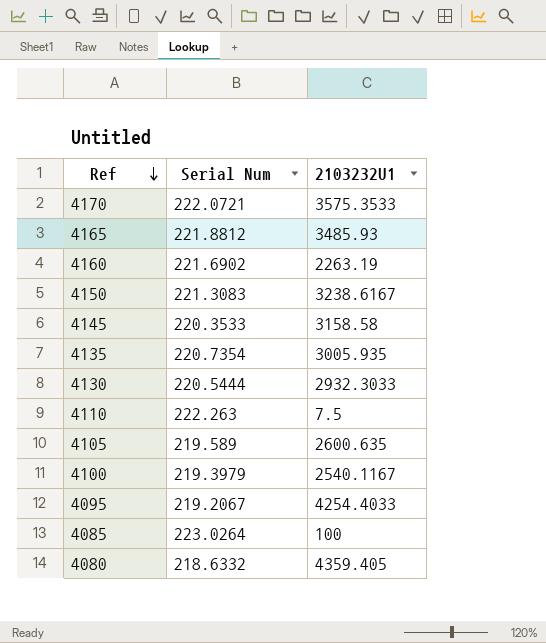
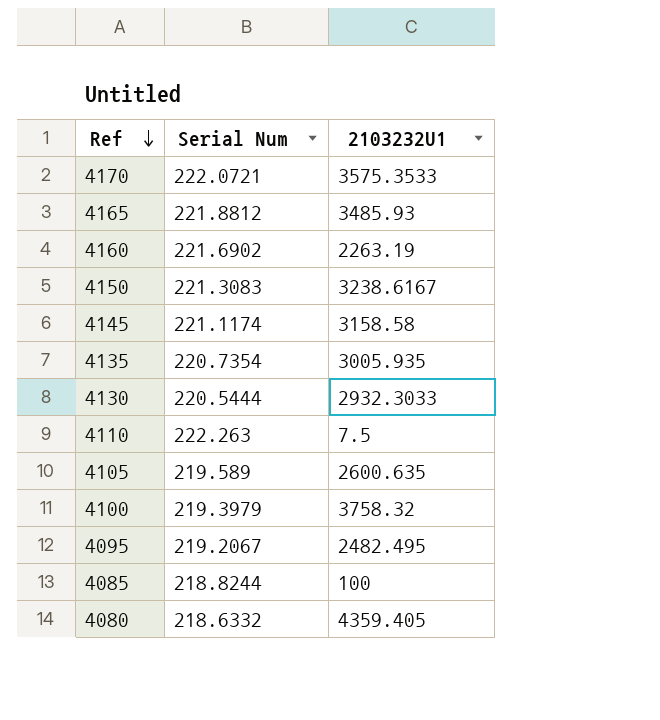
4145 | Serial Num: 220.3533 -> 221.1174
4100 | 2103232U1: 2540.1167 -> 3758.32
4095 | 2103232U1: 4254.4033 -> 2482.495
4085 | Serial Num: 223.0264 -> 218.8244

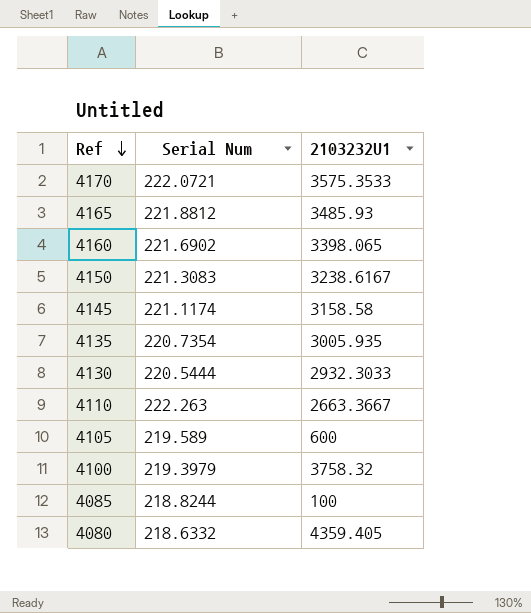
row 4095: 219.2067 | 2482.495 -> none
4160 | 2103232U1: 2263.19 -> 3398.065
4110 | 2103232U1: 7.5 -> 2663.3667
4105 | 2103232U1: 2600.635 -> 600

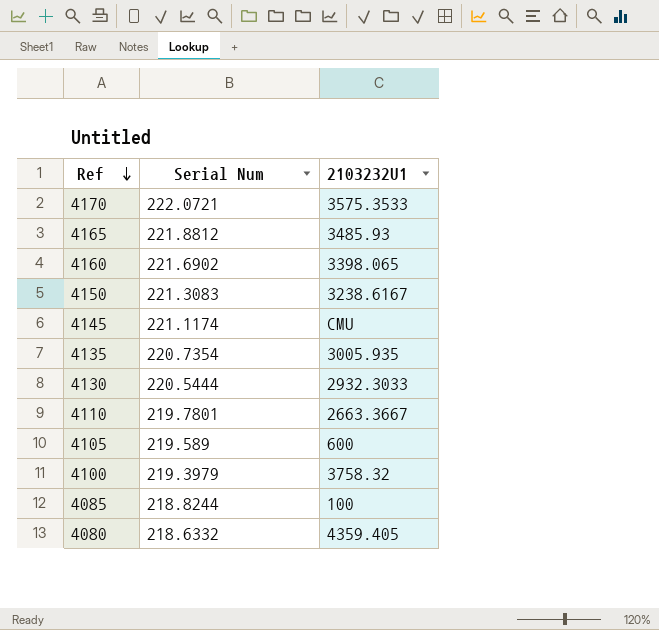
4145 | 2103232U1: 3158.58 -> CMU
4110 | Serial Num: 222.263 -> 219.7801

